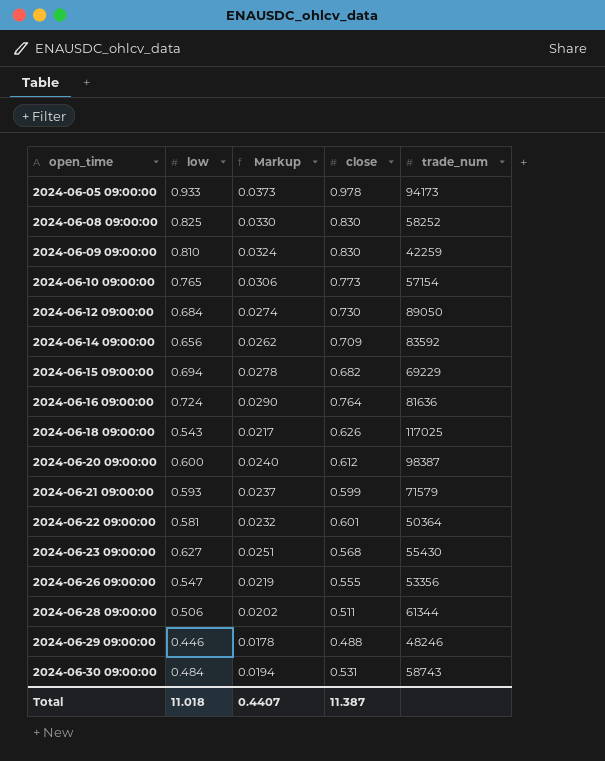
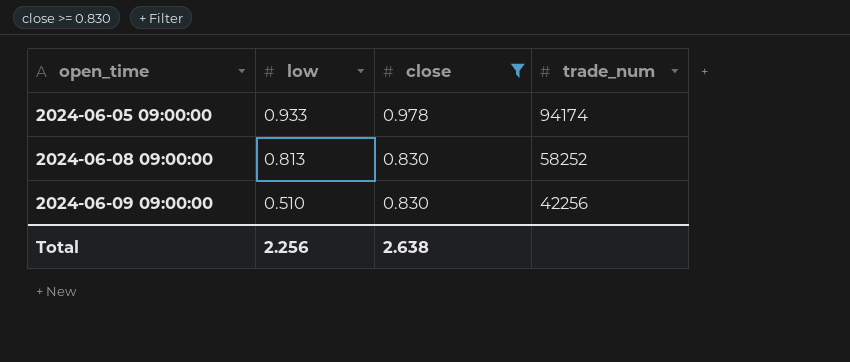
filter: none -> close >= 0.830
column Markup | formula: [low] * 0.04 -> none
2024-06-05 09:00:00 | trade_num: 94173 -> 94174
2024-06-08 09:00:00 | low: 0.825 -> 0.813
2024-06-09 09:00:00 | low: 0.810 -> 0.510
2024-06-09 09:00:00 | trade_num: 42259 -> 42256
Total | low: 11.018 -> 2.256
Total | close: 11.387 -> 2.638

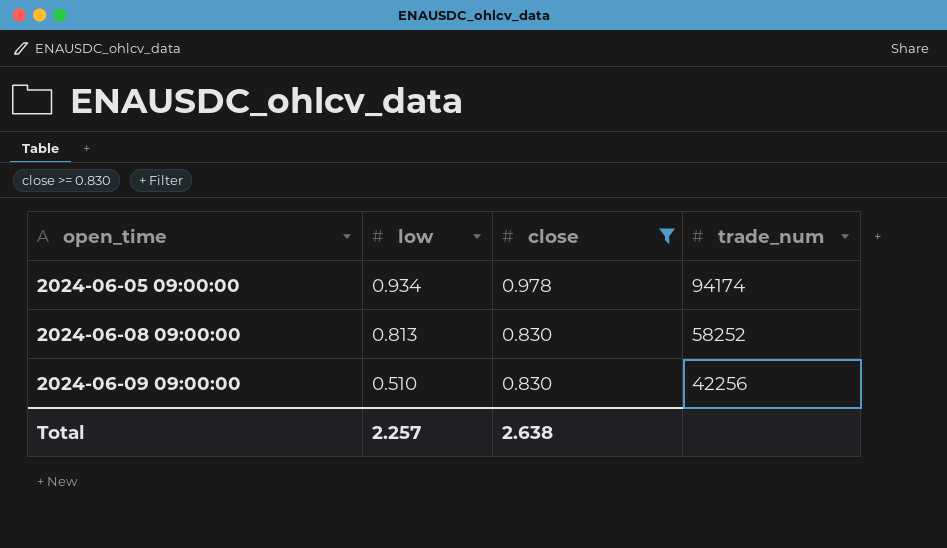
2024-06-05 09:00:00 | low: 0.933 -> 0.934
Total | low: 2.256 -> 2.257

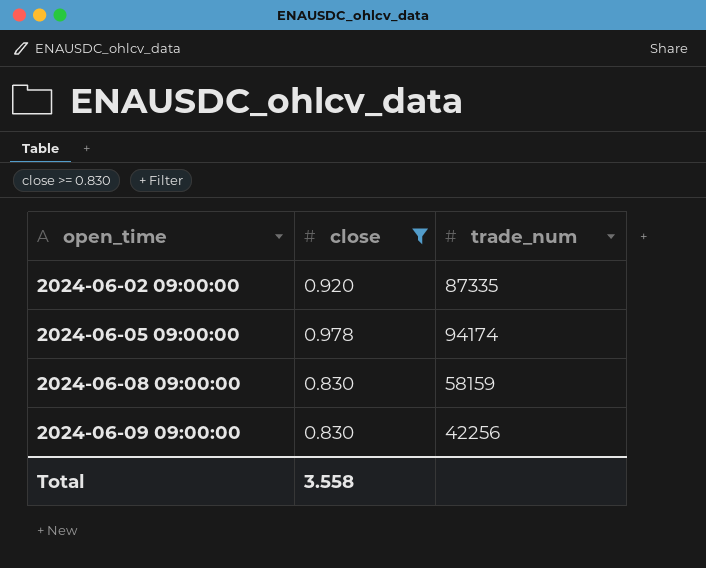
column low | position: 2 -> none
row 2024-06-02 09:00:00: none -> 0.920 | 87335
2024-06-08 09:00:00 | trade_num: 58252 -> 58159
Total | close: 2.638 -> 3.558

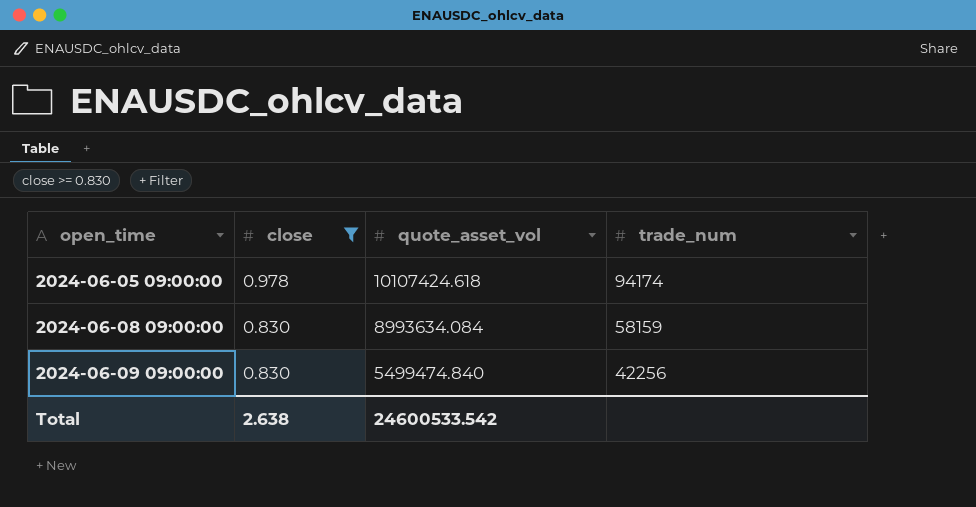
column quote_asset_vol | position: none -> 3
row 2024-06-02 09:00:00: 0.920 | 87335 -> none
Total | close: 3.558 -> 2.638

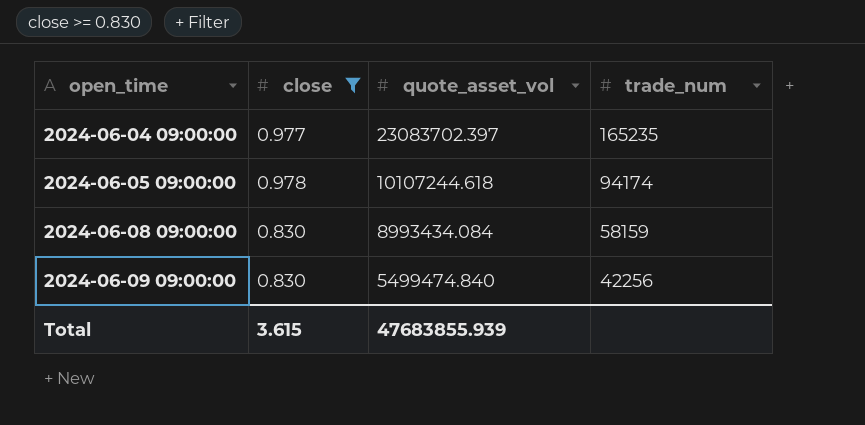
row 2024-06-04 09:00:00: none -> 0.977 | 23083702.397 | 165235
2024-06-05 09:00:00 | quote_asset_vol: 10107424.618 -> 10107244.618
2024-06-08 09:00:00 | quote_asset_vol: 8993634.084 -> 8993434.084
Total | close: 2.638 -> 3.615
Total | quote_asset_vol: 24600533.542 -> 47683855.939

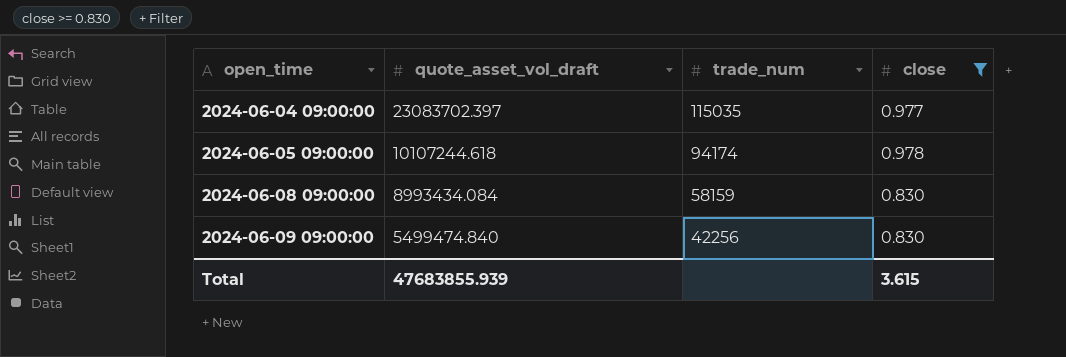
column name: quote_asset_vol -> quote_asset_vol_draft
column close | position: 2 -> 4
2024-06-04 09:00:00 | trade_num: 165235 -> 115035

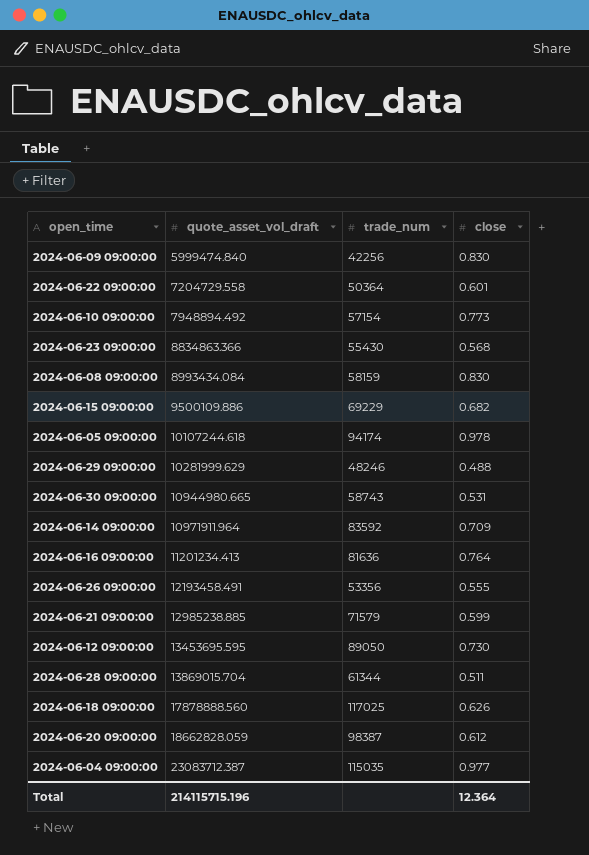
filter: close >= 0.830 -> none
row order: open_time ascending -> quote_asset_vol_draft ascending
2024-06-09 09:00:00 | quote_asset_vol_draft: 5499474.840 -> 5999474.840
2024-06-04 09:00:00 | quote_asset_vol_draft: 23083702.397 -> 23083712.387
Total | quote_asset_vol_draft: 47683855.939 -> 214115715.196
Total | close: 3.615 -> 12.364

